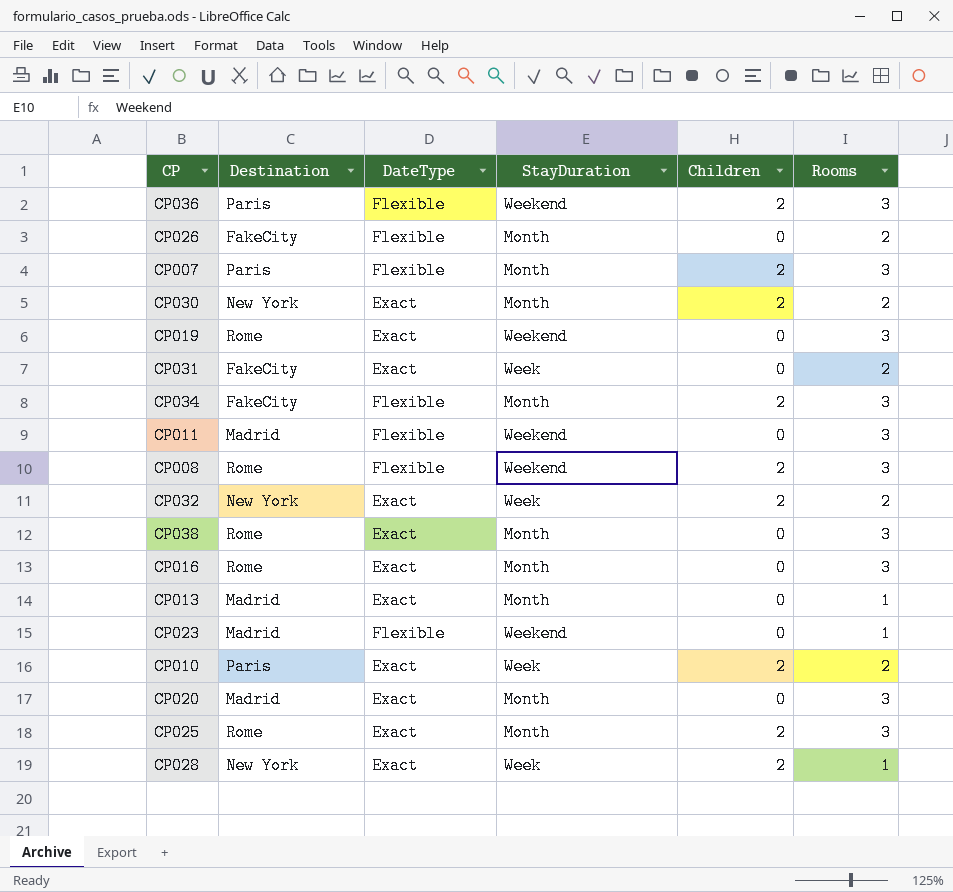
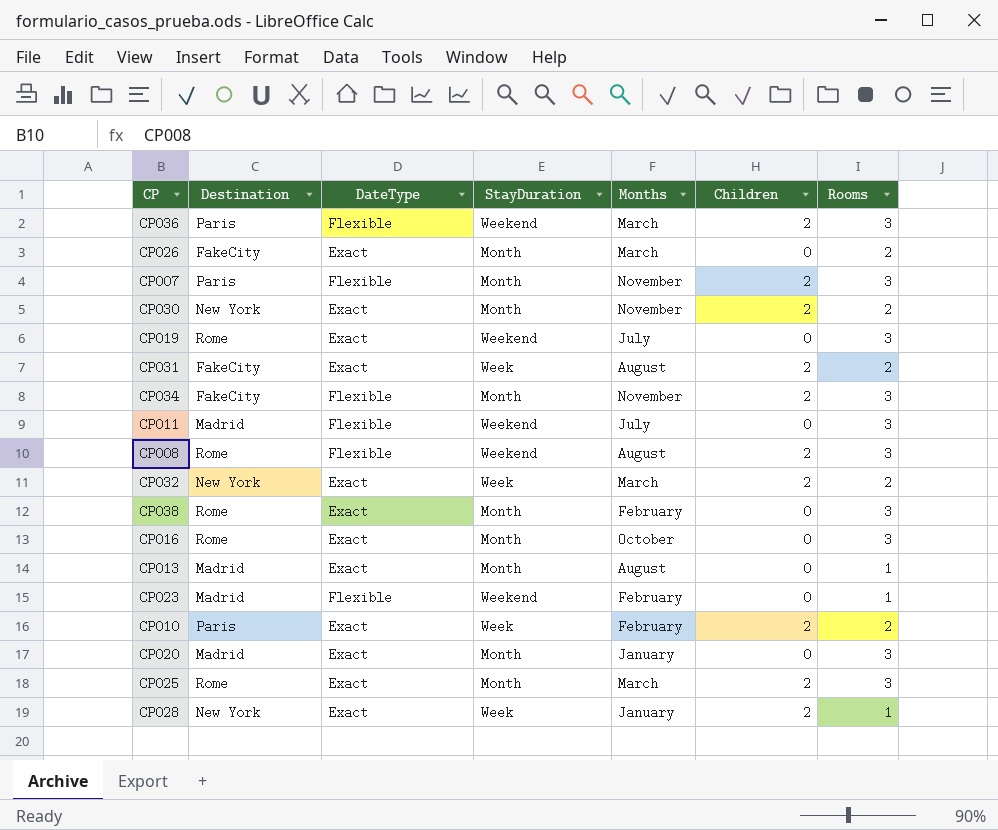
column Months | position: none -> 5
CP026 | DateType: Flexible -> Exact
CP031 | Children: 0 -> 2

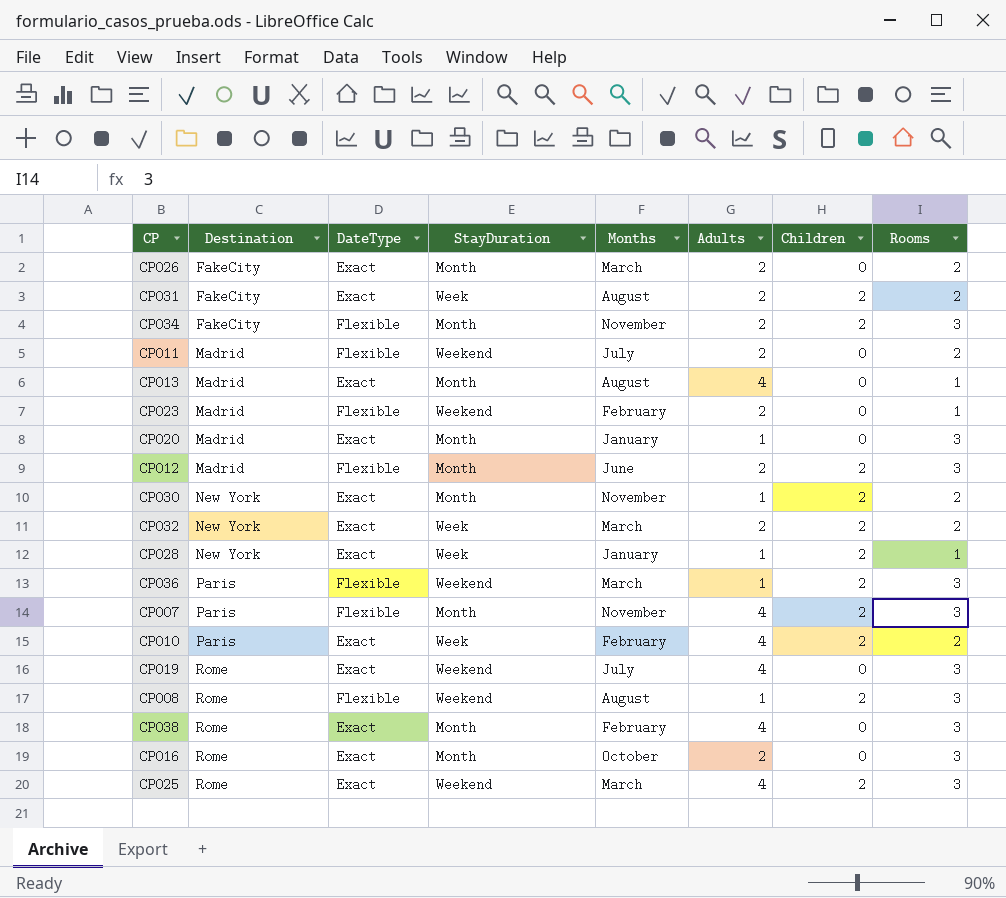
row order: none -> Destination ascending
column Adults | position: none -> 6
CP011 | Rooms: 3 -> 2
row CP012: none -> Madrid | Flexible | Month | June | 2 | 2 | 3
CP025 | StayDuration: Month -> Weekend

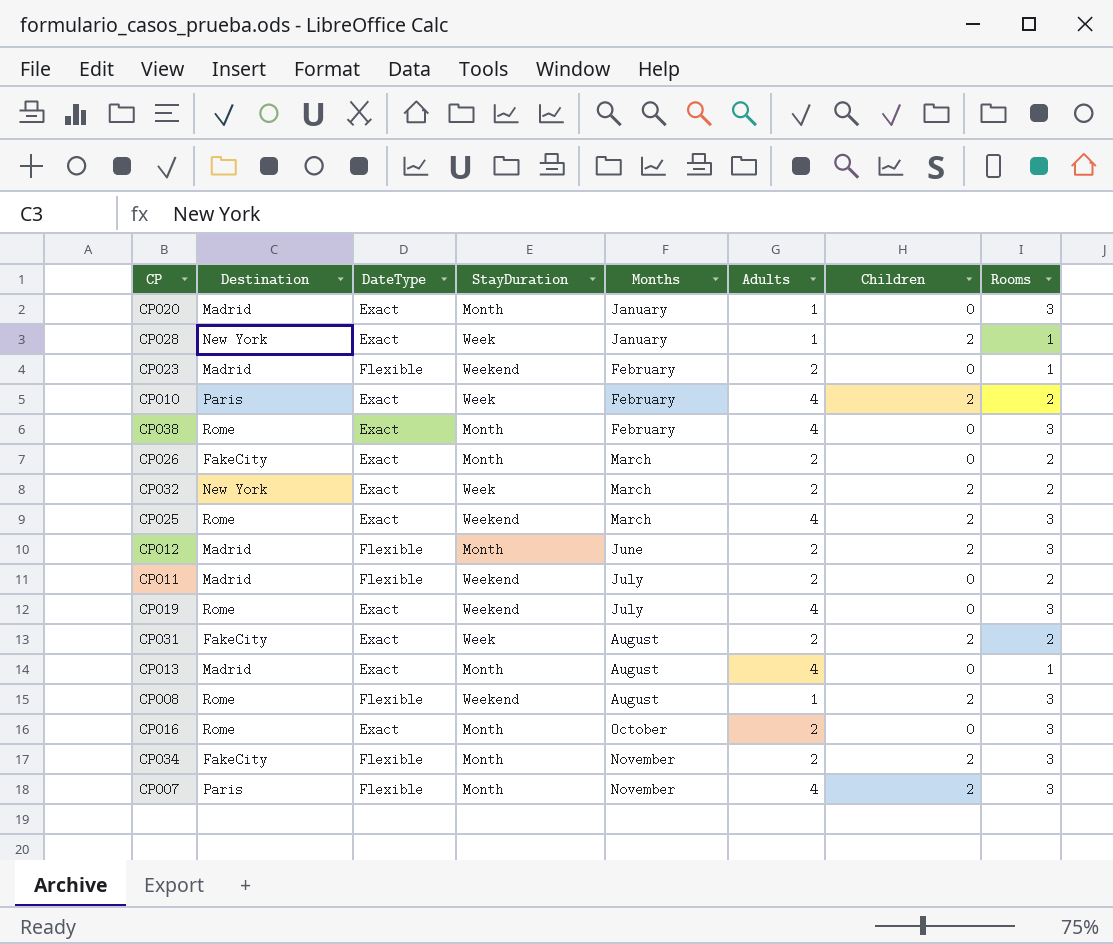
row order: Destination ascending -> Months ascending
row CP030: New York | Exact | Month | November | 1 | 2 | 2 -> none
row CP036: Paris | Flexible | Weekend | March | 1 | 2 | 3 -> none

